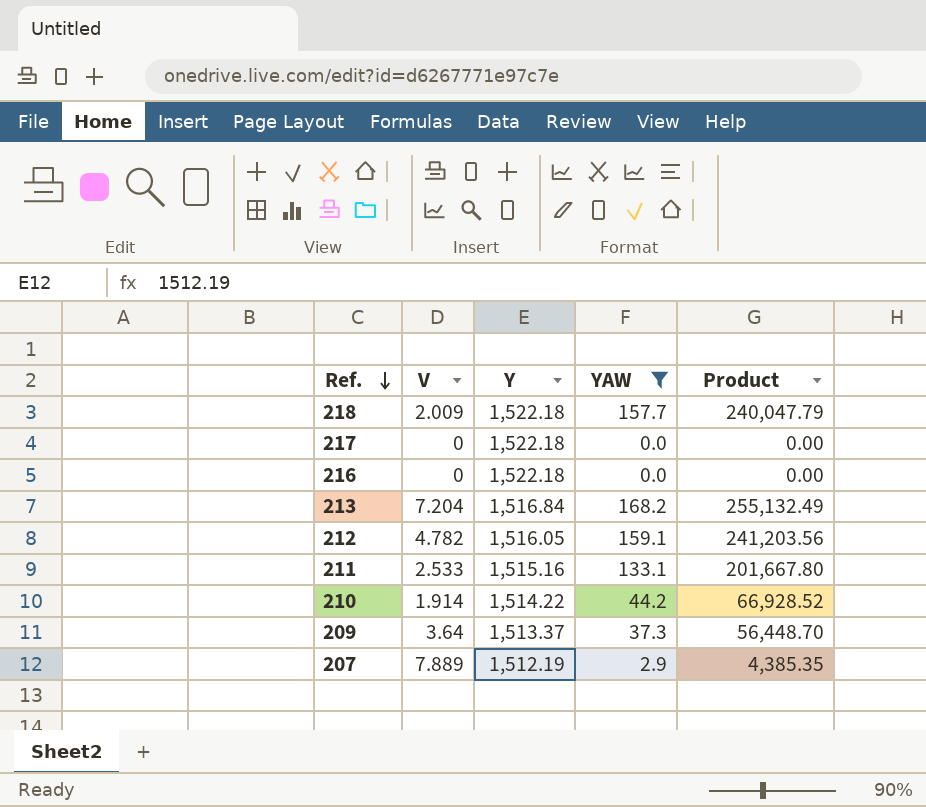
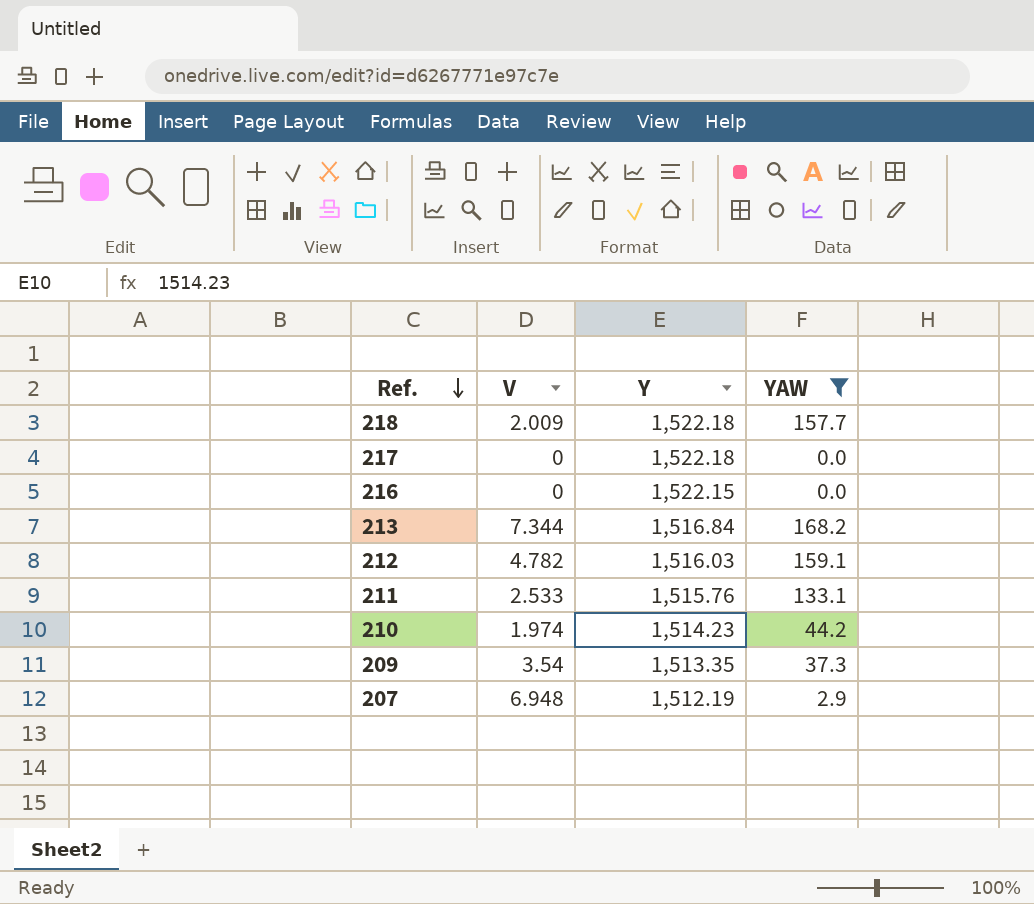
column Product | formula: [Y] * [YAW] -> none
216 | Y: 1,522.18 -> 1,522.15
213 | V: 7.204 -> 7.344
212 | Y: 1,516.05 -> 1,516.03
211 | Y: 1,515.16 -> 1,515.76
210 | V: 1.914 -> 1.974
210 | Y: 1,514.22 -> 1,514.23
209 | V: 3.64 -> 3.54
209 | Y: 1,513.37 -> 1,513.35
207 | V: 7.889 -> 6.948

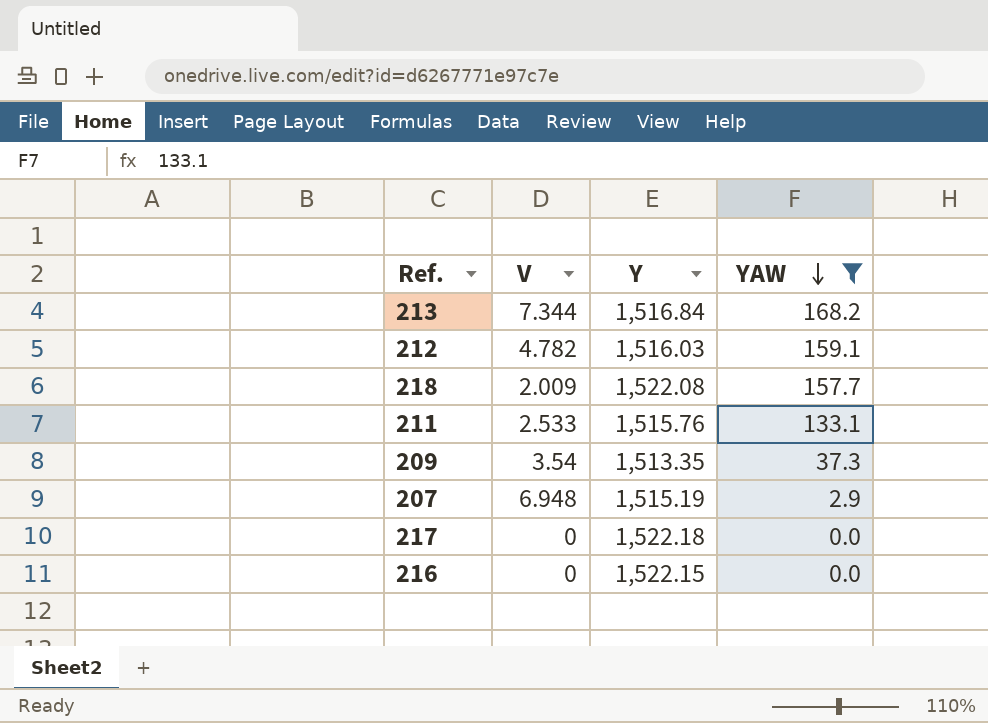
row order: Ref. descending -> YAW descending
row 210: 1.974 | 1,514.23 | 44.2 -> none
218 | Y: 1,522.18 -> 1,522.08
207 | Y: 1,512.19 -> 1,515.19

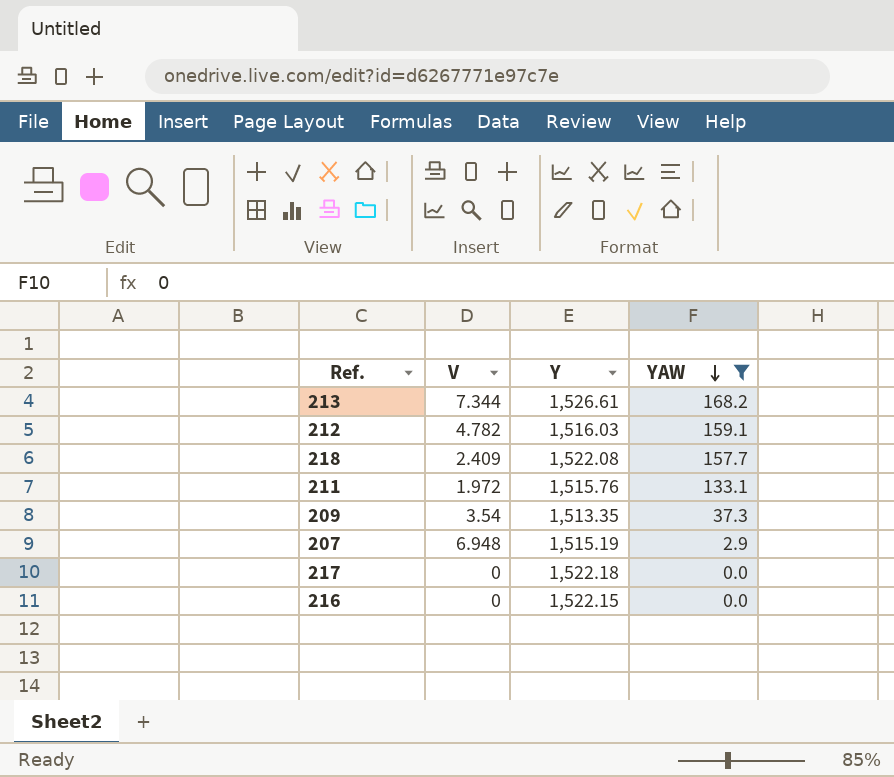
213 | Y: 1,516.84 -> 1,526.61
218 | V: 2.009 -> 2.409
211 | V: 2.533 -> 1.972

